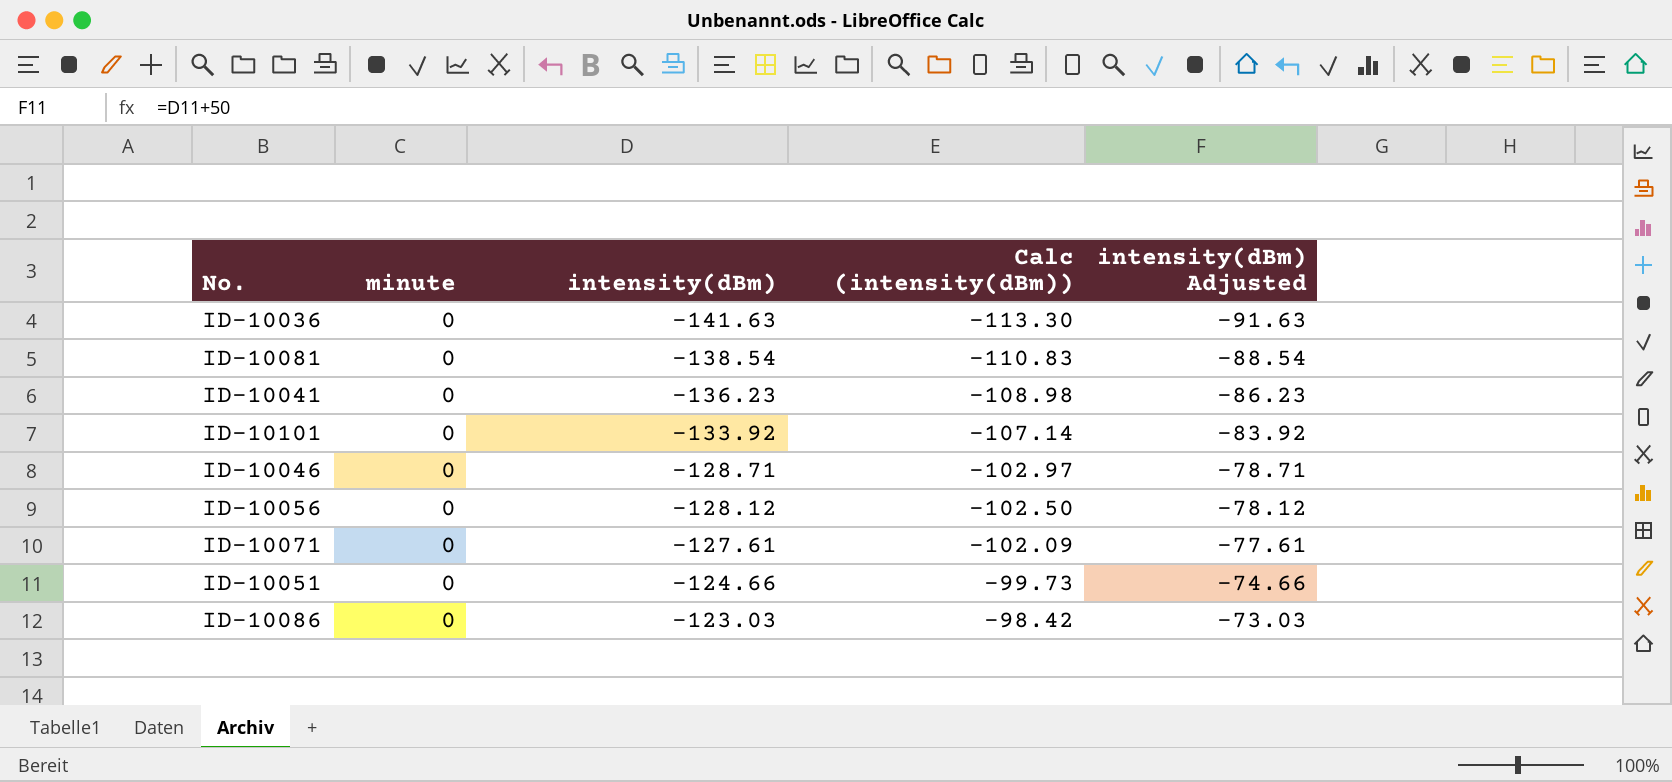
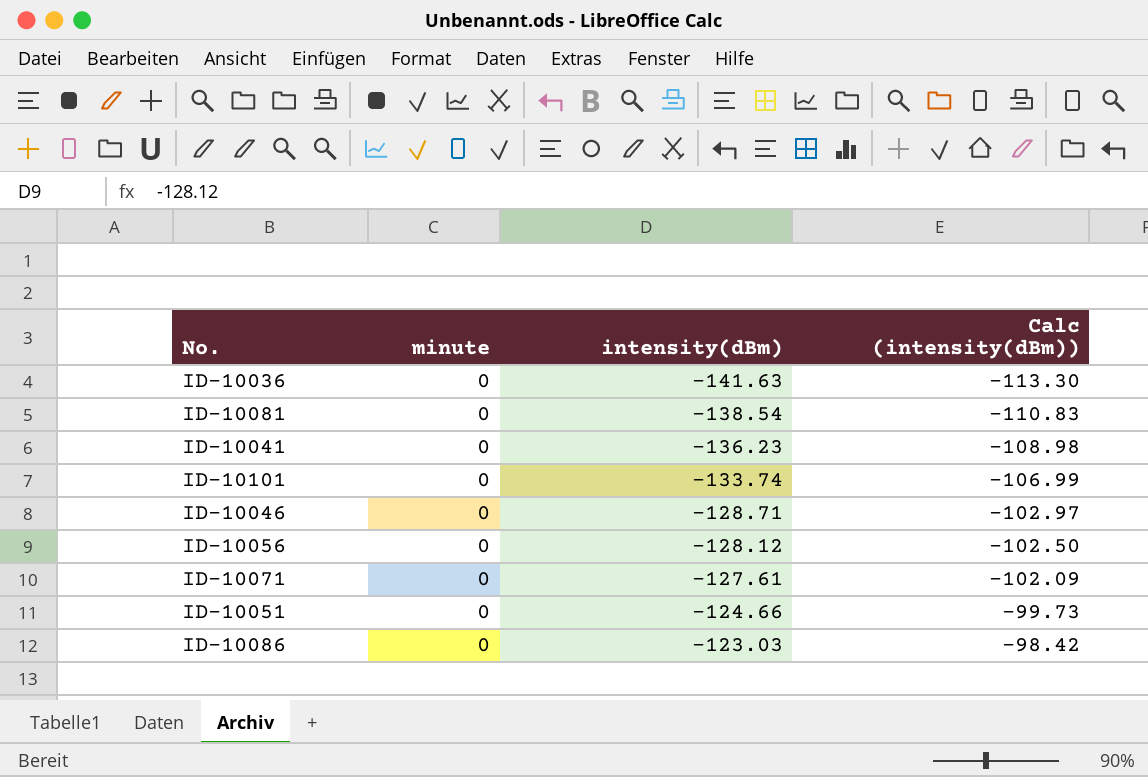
column intensity(dBm) Adjusted | formula: [intensity(dBm)] + 50 -> none
ID-10101 | intensity(dBm): -133.92 -> -133.74
ID-10101 | Calc (intensity(dBm)): -107.14 -> -106.99

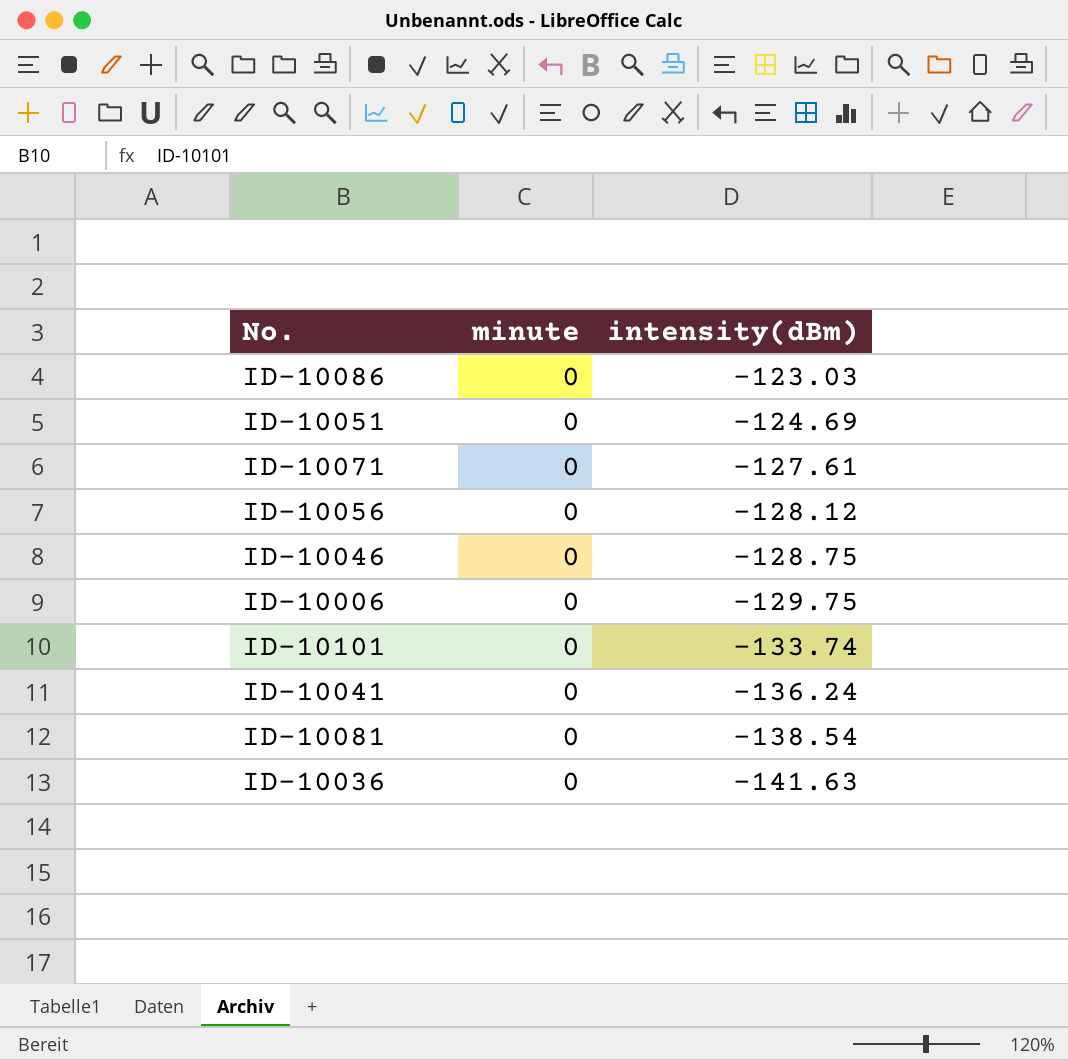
row order: intensity(dBm) ascending -> intensity(dBm) descending
column Calc (intensity(dBm)) | formula: [intensity(dBm)] * 0.8 -> none
ID-10051 | intensity(dBm): -124.66 -> -124.69
ID-10046 | intensity(dBm): -128.71 -> -128.75
row ID-10006: none -> 0 | -129.75
ID-10041 | intensity(dBm): -136.23 -> -136.24

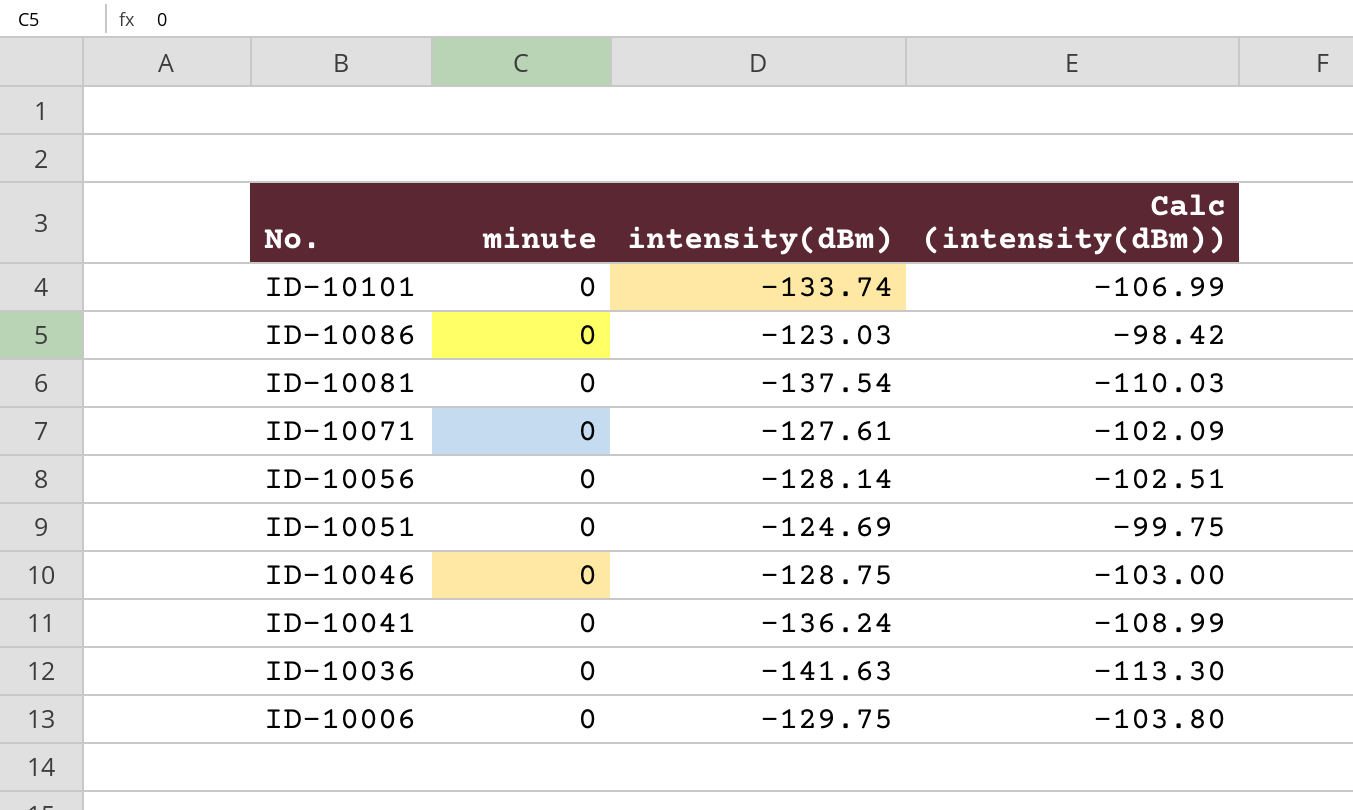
row order: intensity(dBm) descending -> No. descending
column Calc (intensity(dBm)) | formula: none -> [intensity(dBm)] * 0.8
ID-10081 | intensity(dBm): -138.54 -> -137.54
ID-10056 | intensity(dBm): -128.12 -> -128.14

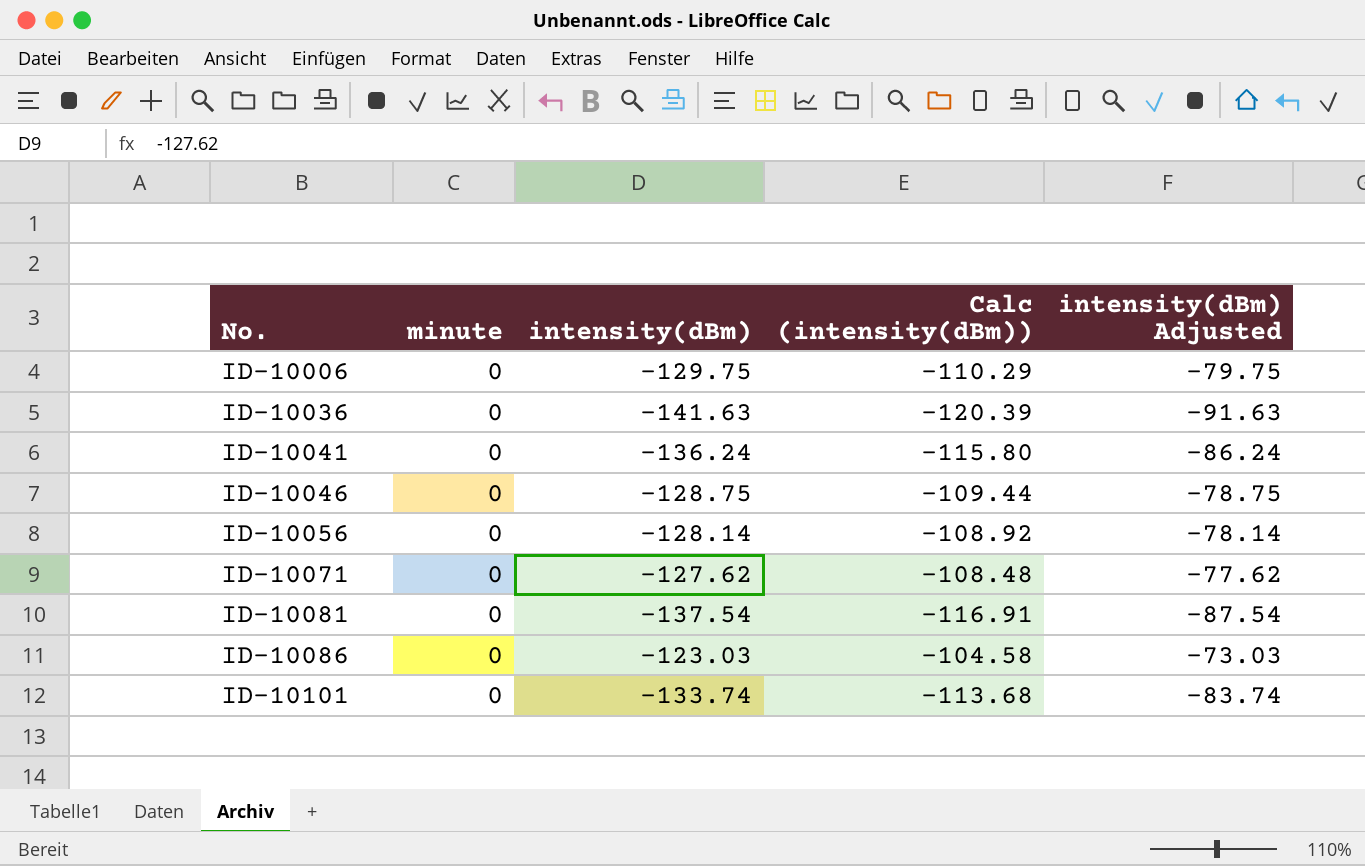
row order: No. descending -> No. ascending
column Calc (intensity(dBm)) | formula: [intensity(dBm)] * 0.8 -> [intensity(dBm)] * 0.85
column intensity(dBm) Adjusted | formula: none -> [intensity(dBm)] + 50
row ID-10051: 0 | -124.69 | -99.75 -> none
ID-10071 | intensity(dBm): -127.61 -> -127.62

